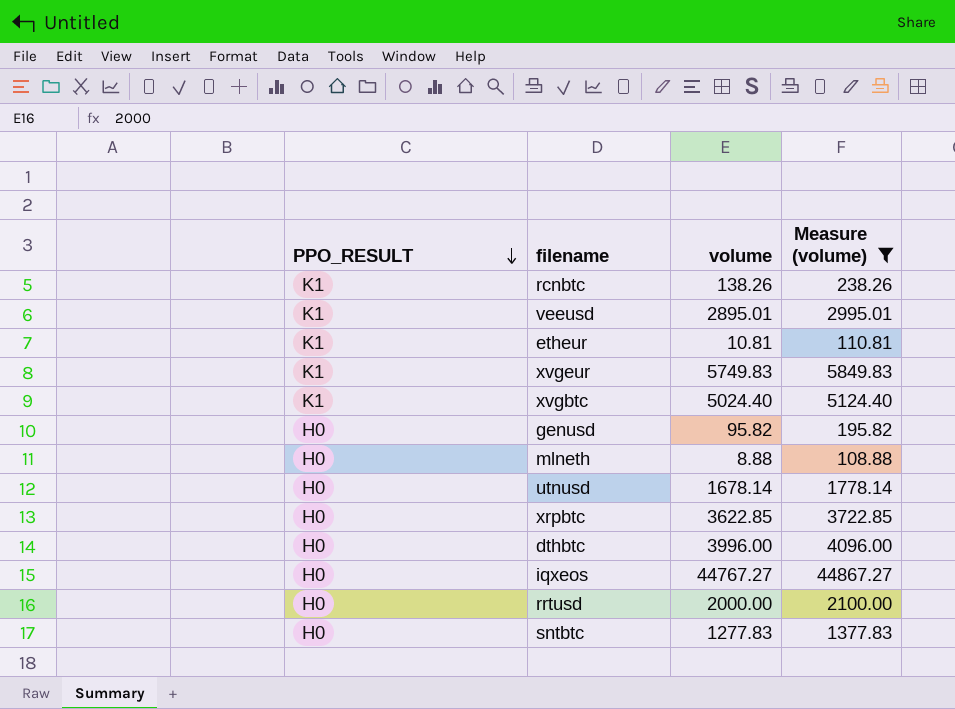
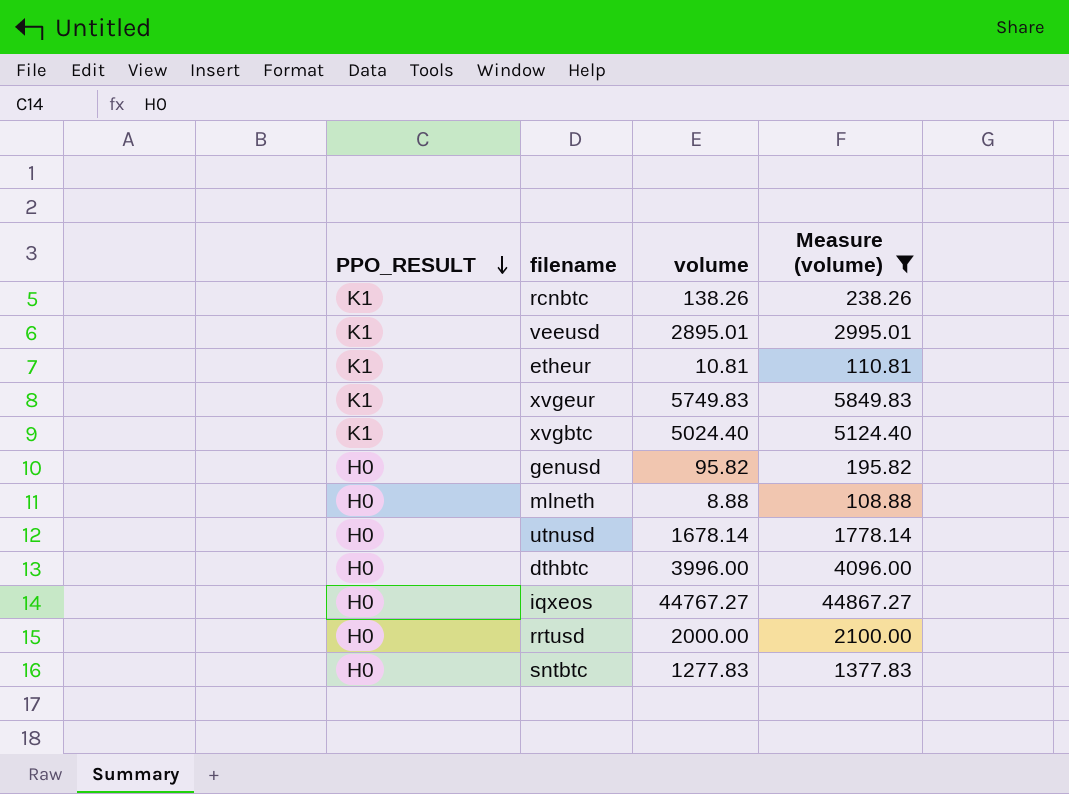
row xrpbtc: H0 | 3622.85 | 3722.85 -> none

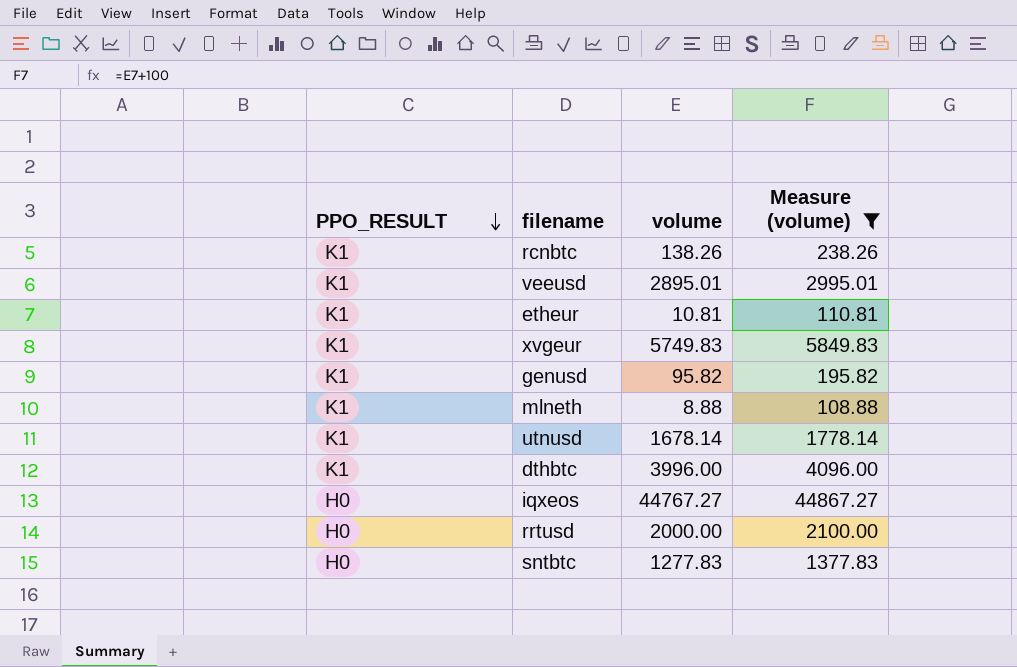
row xvgbtc: K1 | 5024.40 | 5124.40 -> none
genusd | PPO_RESULT: H0 -> K1
mlneth | PPO_RESULT: H0 -> K1
utnusd | PPO_RESULT: H0 -> K1
dthbtc | PPO_RESULT: H0 -> K1

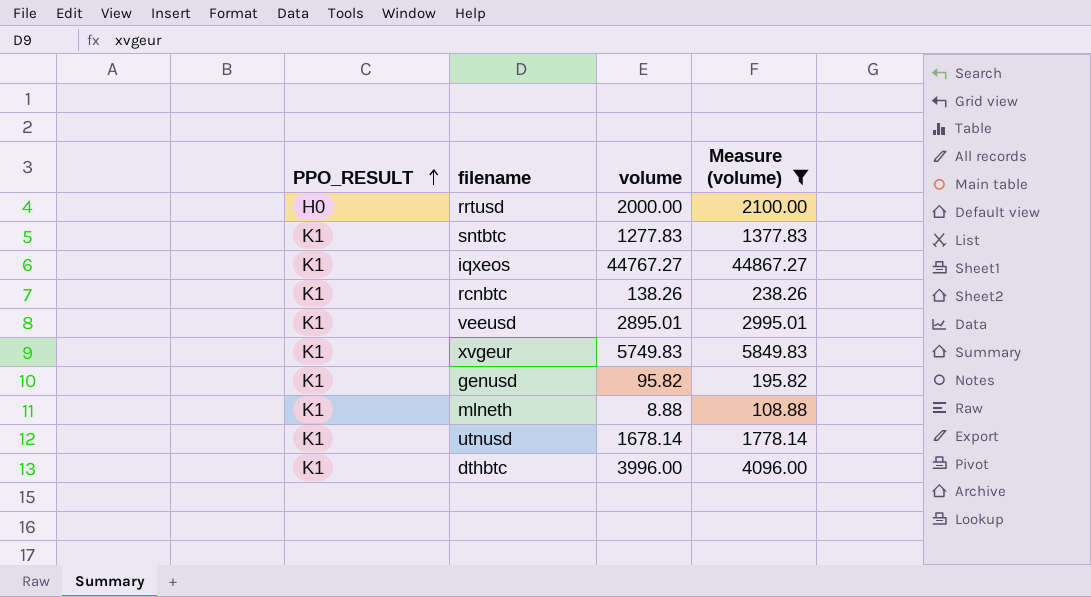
row order: PPO_RESULT descending -> PPO_RESULT ascending
row etheur: K1 | 10.81 | 110.81 -> none
sntbtc | PPO_RESULT: H0 -> K1
iqxeos | PPO_RESULT: H0 -> K1

